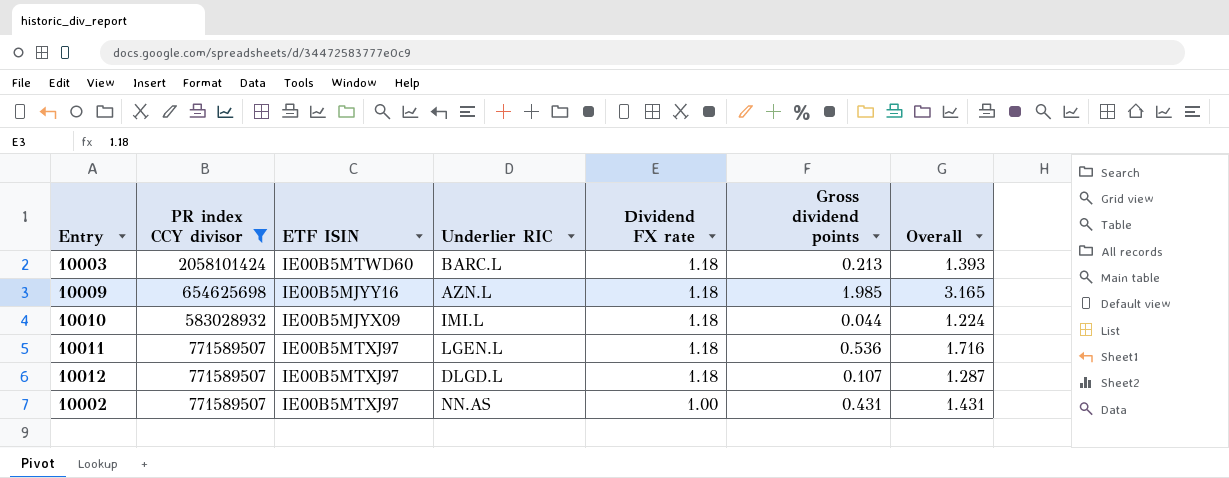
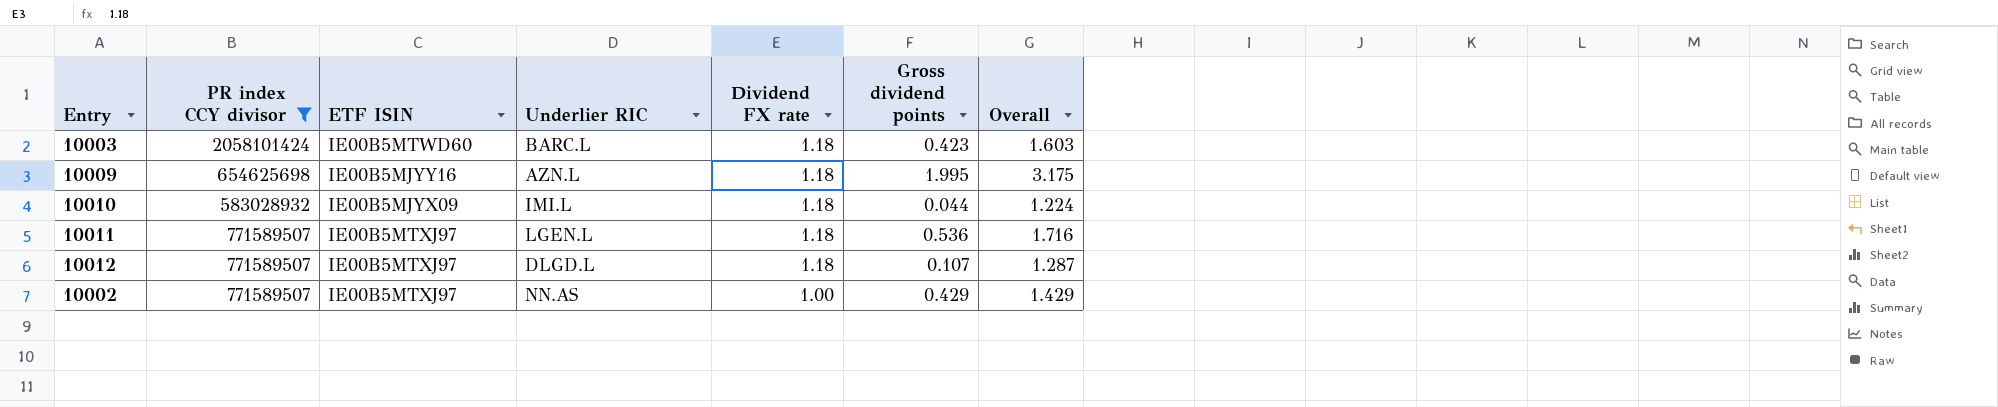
10003 | Gross dividend points: 0.213 -> 0.423
10003 | Overall: 1.393 -> 1.603
10009 | Gross dividend points: 1.985 -> 1.995
10009 | Overall: 3.165 -> 3.175
10002 | Gross dividend points: 0.431 -> 0.429
10002 | Overall: 1.431 -> 1.429

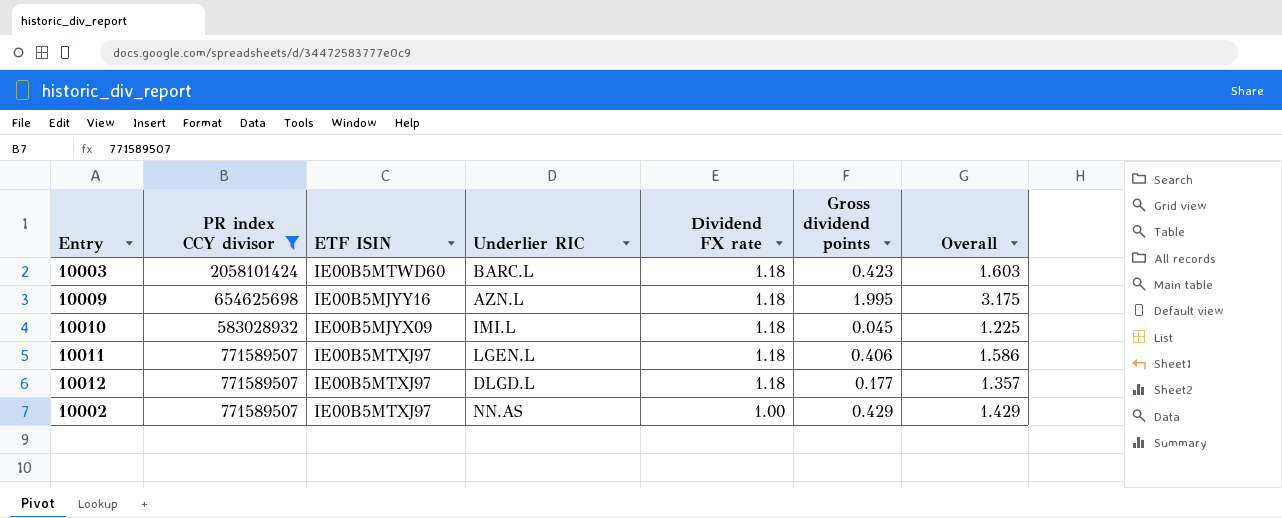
10010 | Gross dividend points: 0.044 -> 0.045
10010 | Overall: 1.224 -> 1.225
10011 | Gross dividend points: 0.536 -> 0.406
10011 | Overall: 1.716 -> 1.586
10012 | Gross dividend points: 0.107 -> 0.177
10012 | Overall: 1.287 -> 1.357

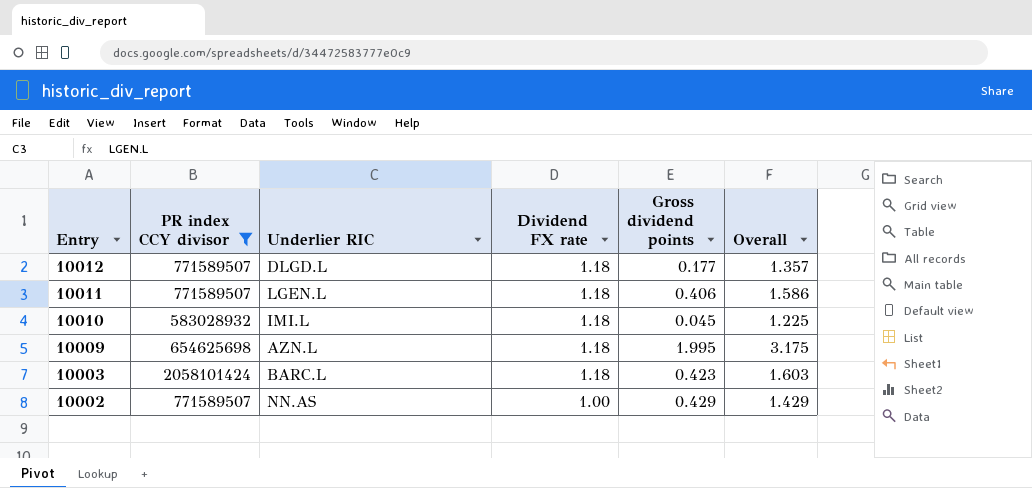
row order: Dividend FX rate descending -> Entry descending
column ETF ISIN | position: 3 -> none

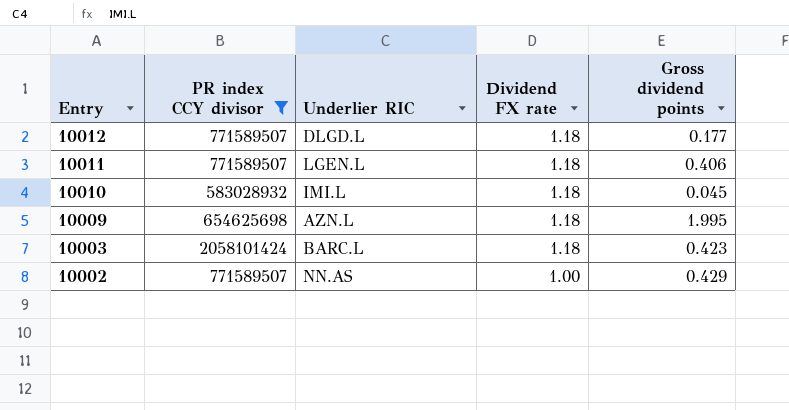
column Overall | formula: [Dividend FX rate] + [Gross dividend points] -> none

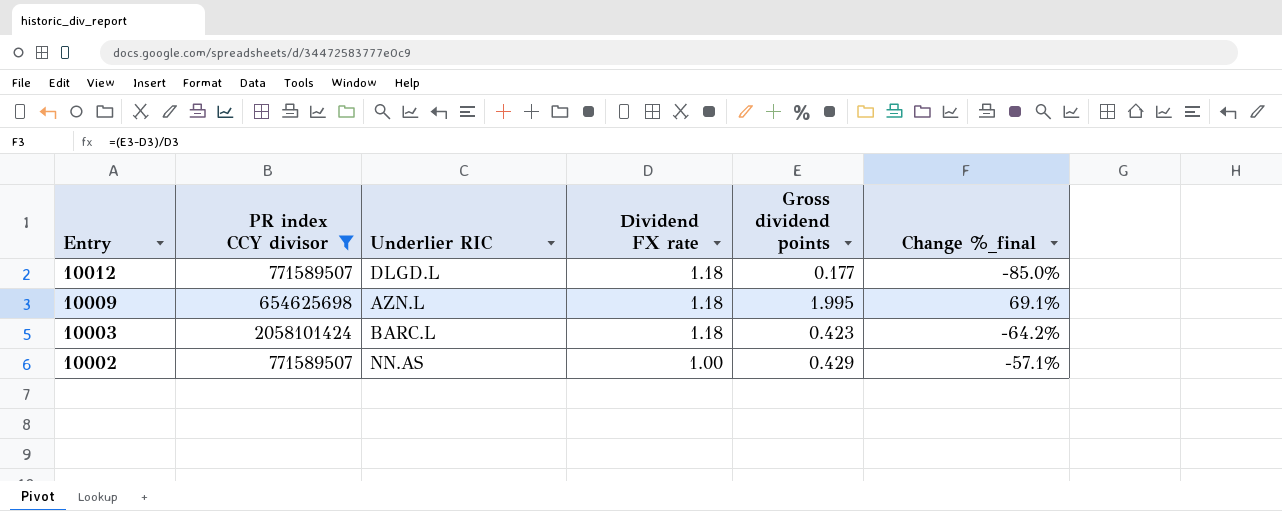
column Change %_final | formula: none -> ([Gross dividend points] - [Dividend FX rate]) / [Dividend FX rate]
row 10011: 771589507 | LGEN.L | 1.18 | 0.406 -> none
row 10010: 583028932 | IMI.L | 1.18 | 0.045 -> none

